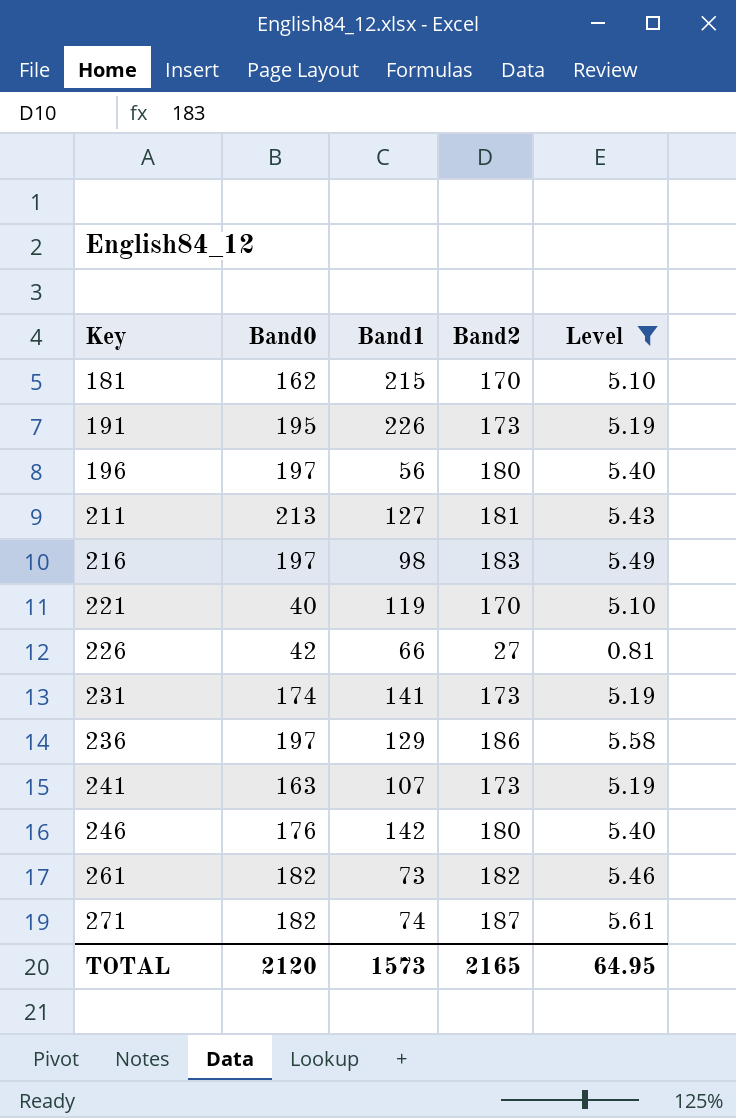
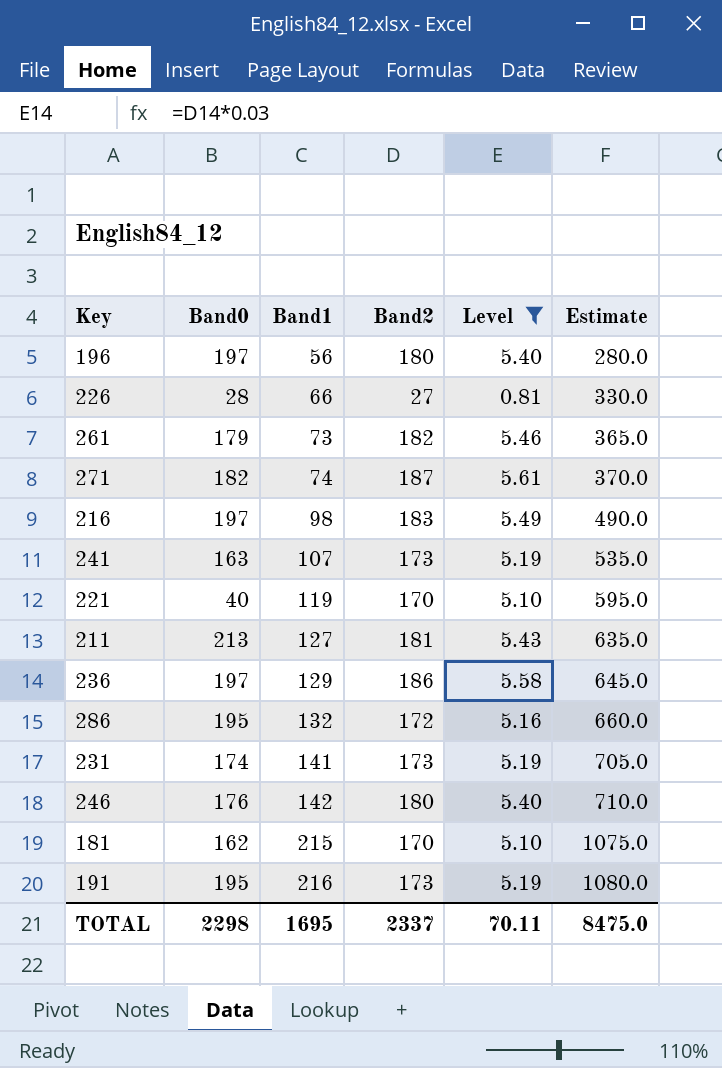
row order: Key ascending -> Band1 ascending
column Estimate | formula: none -> [Band1] * 5
226 | Band0: 42 -> 28
261 | Band0: 182 -> 179
row 286: none -> 195 | 132 | 172 | 5.16 | 660.0
191 | Band1: 226 -> 216
TOTAL | Band0: 2120 -> 2298
TOTAL | Band1: 1573 -> 1695
TOTAL | Band2: 2165 -> 2337
TOTAL | Level: 64.95 -> 70.11

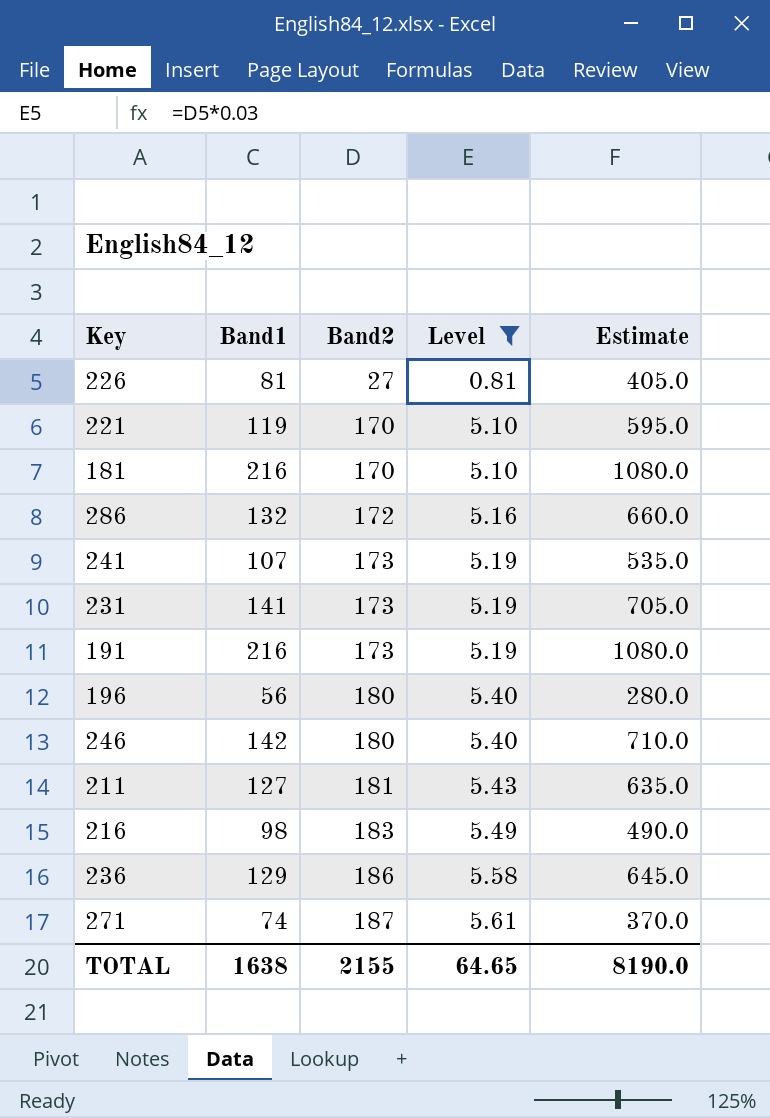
row order: Band1 ascending -> Band2 ascending
column Band0 | position: 2 -> none
row 261: 179 | 73 | 182 | 5.46 | 365.0 -> none
226 | Band1: 66 -> 81
226 | Estimate: 330.0 -> 405.0
181 | Band1: 215 -> 216
181 | Estimate: 1075.0 -> 1080.0
TOTAL | Band1: 1695 -> 1638
TOTAL | Band2: 2337 -> 2155
TOTAL | Level: 70.11 -> 64.65
TOTAL | Estimate: 8475.0 -> 8190.0

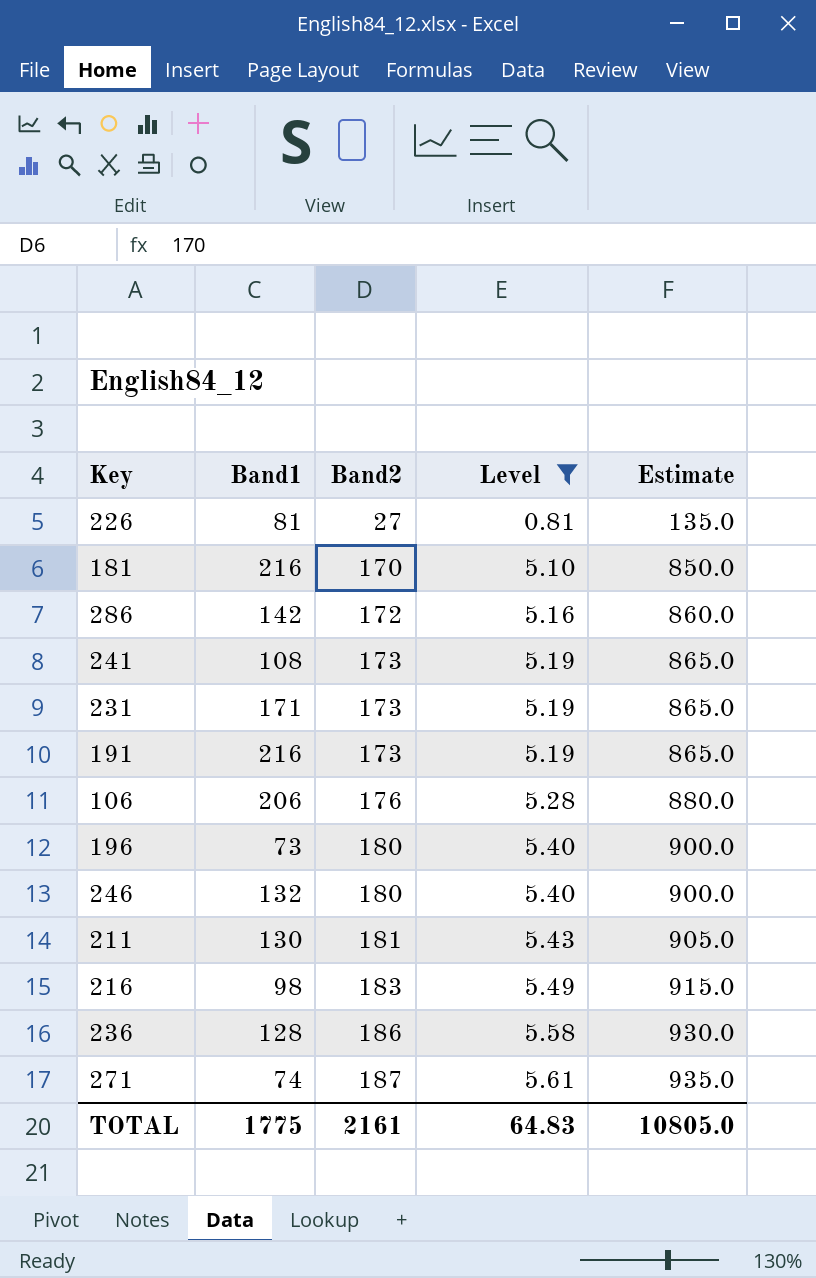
column Estimate | formula: [Band1] * 5 -> [Band2] * 5
row 221: 119 | 170 | 5.10 | 595.0 -> none
286 | Band1: 132 -> 142
241 | Band1: 107 -> 108
231 | Band1: 141 -> 171
row 106: none -> 206 | 176 | 5.28 | 880.0
196 | Band1: 56 -> 73
246 | Band1: 142 -> 132
211 | Band1: 127 -> 130
236 | Band1: 129 -> 128
TOTAL | Band1: 1638 -> 1775
TOTAL | Band2: 2155 -> 2161
TOTAL | Level: 64.65 -> 64.83
TOTAL | Estimate: 8190.0 -> 10805.0

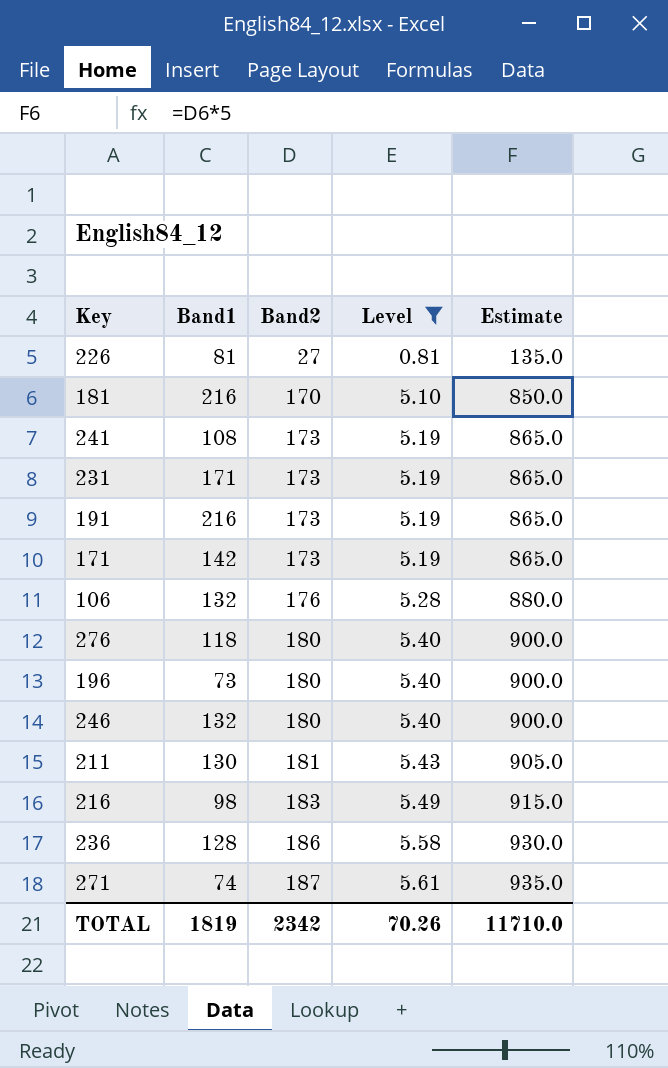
row 286: 142 | 172 | 5.16 | 860.0 -> none
row 171: none -> 142 | 173 | 5.19 | 865.0
106 | Band1: 206 -> 132
row 276: none -> 118 | 180 | 5.40 | 900.0
TOTAL | Band1: 1775 -> 1819
TOTAL | Band2: 2161 -> 2342
TOTAL | Level: 64.83 -> 70.26
TOTAL | Estimate: 10805.0 -> 11710.0

